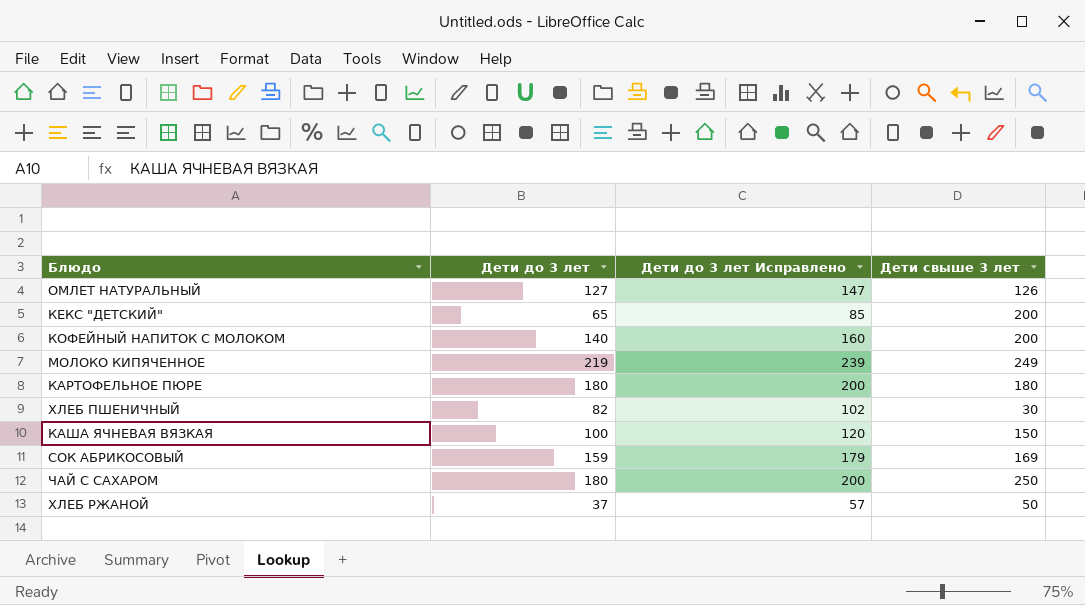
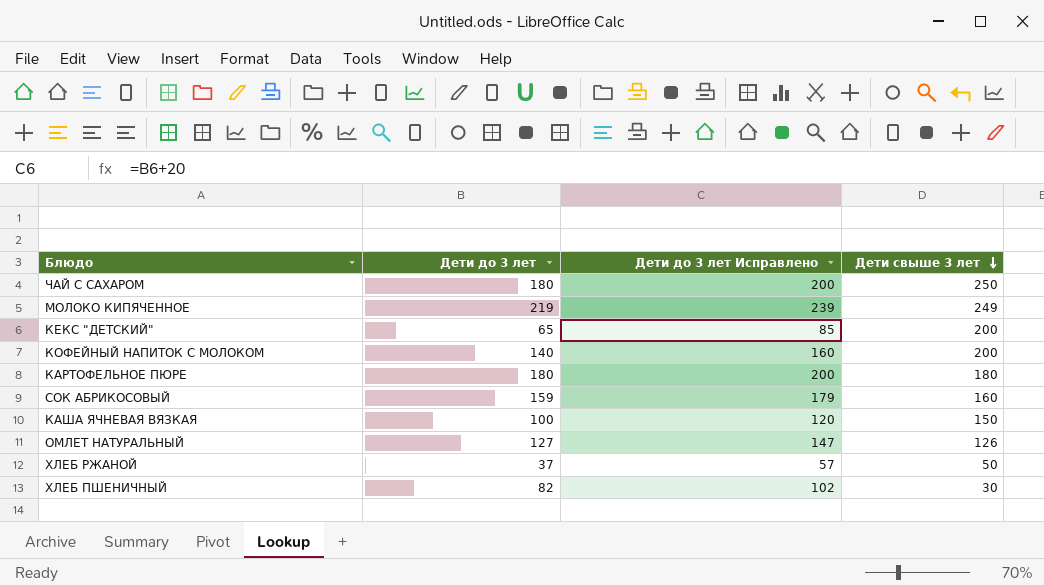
row order: none -> Дети свыше 3 лет descending
СОК АБРИКОСОВЫЙ | Дети свыше 3 лет: 169 -> 160

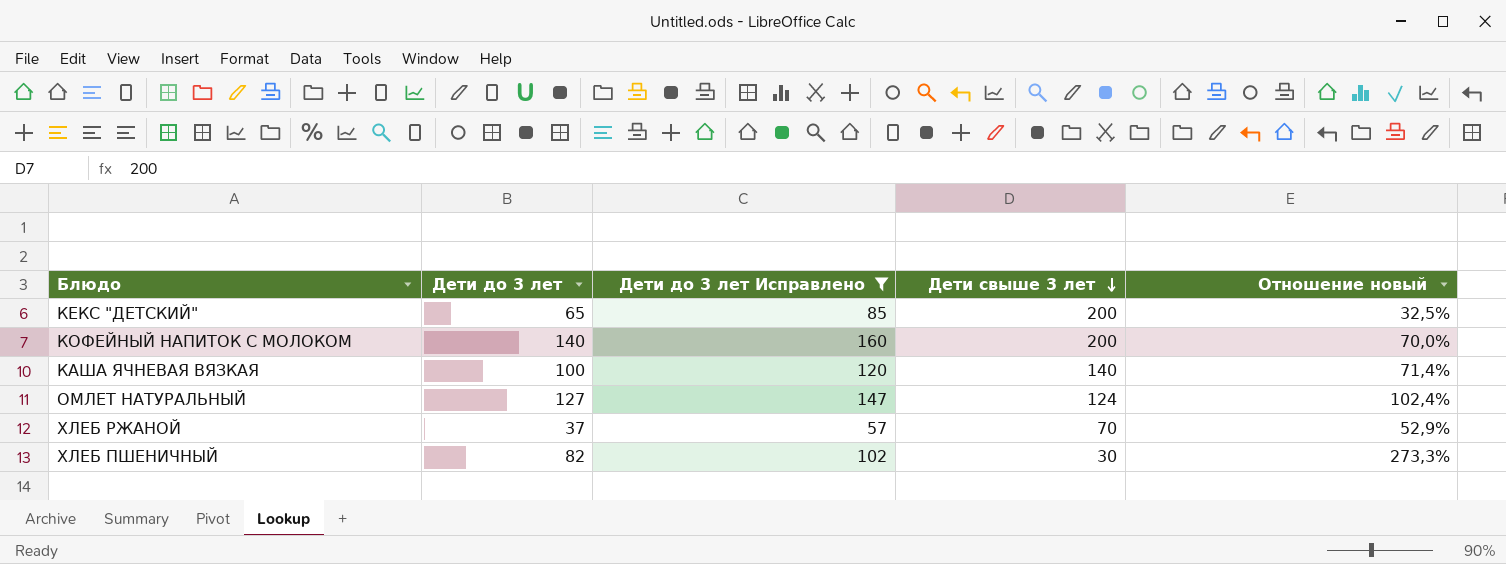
filter: none -> Дети до 3 лет Исправлено <= 160
column Отношение новый | formula: none -> [Дети до 3 лет] / [Дети свыше 3 лет]
КАША ЯЧНЕВАЯ ВЯЗКАЯ | Дети свыше 3 лет: 150 -> 140
ОМЛЕТ НАТУРАЛЬНЫЙ | Дети свыше 3 лет: 126 -> 124
ХЛЕБ РЖАНОЙ | Дети свыше 3 лет: 50 -> 70

